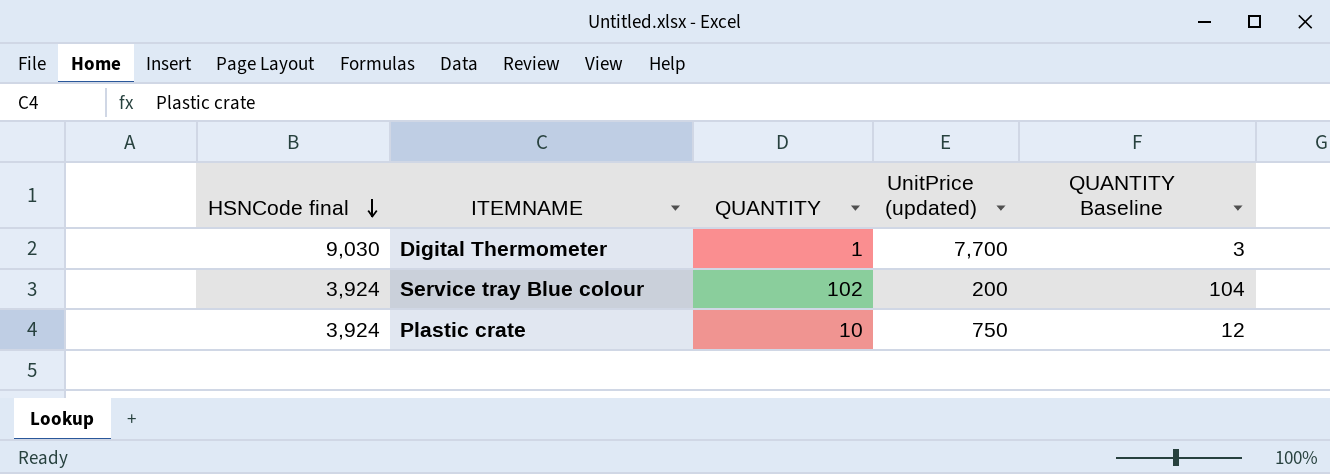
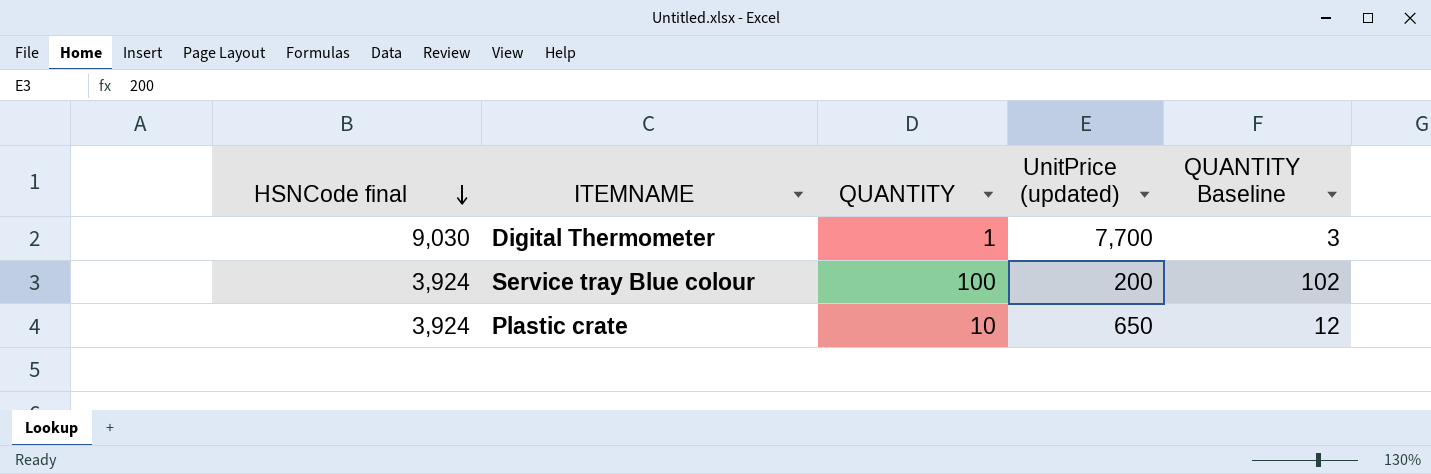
Service tray Blue colour | QUANTITY: 102 -> 100
Service tray Blue colour | QUANTITY Baseline: 104 -> 102
Plastic crate | UnitPrice (updated): 750 -> 650

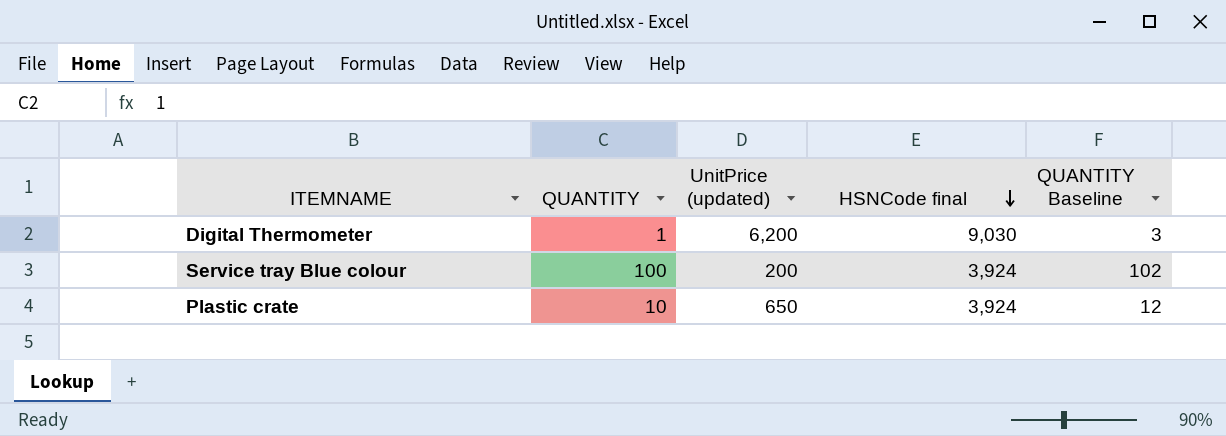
column HSNCode final | position: 1 -> 4
Digital Thermometer | UnitPrice (updated): 7,700 -> 6,200

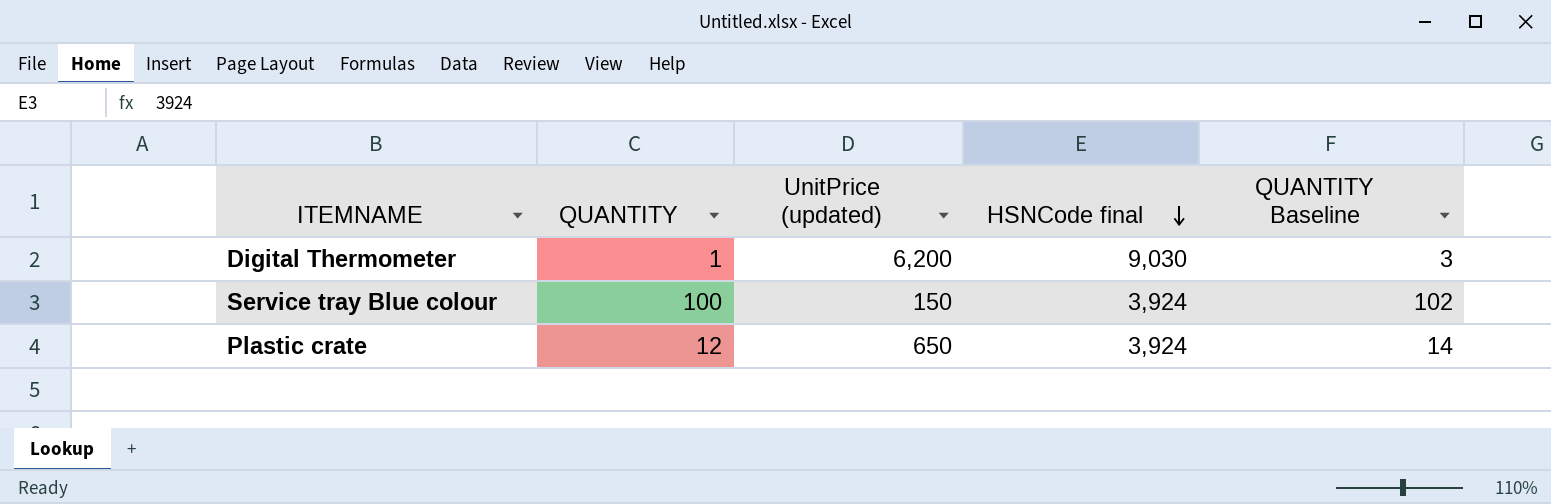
Service tray Blue colour | UnitPrice (updated): 200 -> 150
Plastic crate | QUANTITY: 10 -> 12
Plastic crate | QUANTITY Baseline: 12 -> 14

